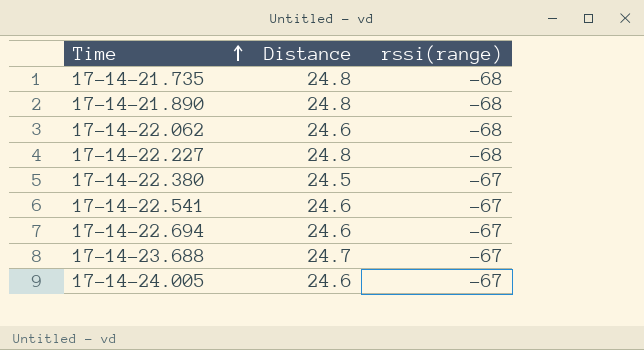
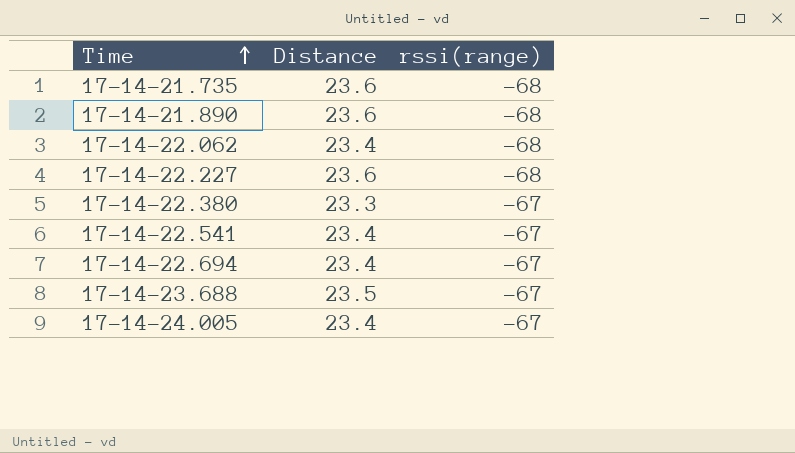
17-14-21.735 | Distance: 24.8 -> 23.6
17-14-21.890 | Distance: 24.8 -> 23.6
17-14-22.062 | Distance: 24.6 -> 23.4
17-14-22.227 | Distance: 24.8 -> 23.6
17-14-22.380 | Distance: 24.5 -> 23.3
17-14-22.541 | Distance: 24.6 -> 23.4
17-14-22.694 | Distance: 24.6 -> 23.4
17-14-23.688 | Distance: 24.7 -> 23.5
17-14-24.005 | Distance: 24.6 -> 23.4

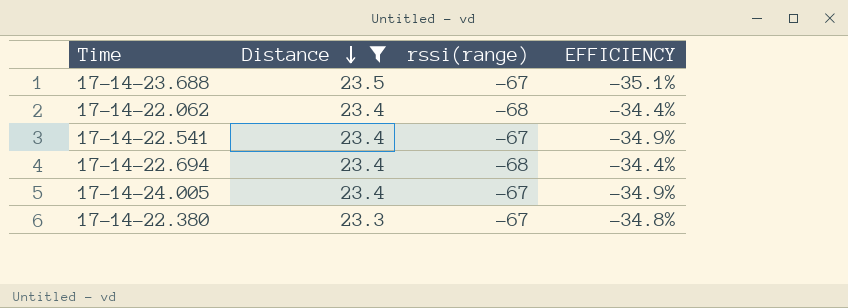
filter: none -> Distance != 23.6
row order: Time ascending -> Distance descending
column EFFICIENCY | formula: none -> [Distance] / [rssi(range)]
17-14-22.694 | rssi(range): -67 -> -68

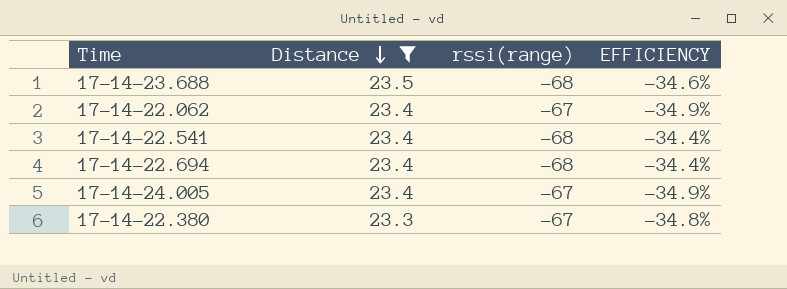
17-14-23.688 | rssi(range): -67 -> -68
17-14-23.688 | EFFICIENCY: -35.1% -> -34.6%
17-14-22.062 | rssi(range): -68 -> -67
17-14-22.062 | EFFICIENCY: -34.4% -> -34.9%
17-14-22.541 | rssi(range): -67 -> -68
17-14-22.541 | EFFICIENCY: -34.9% -> -34.4%

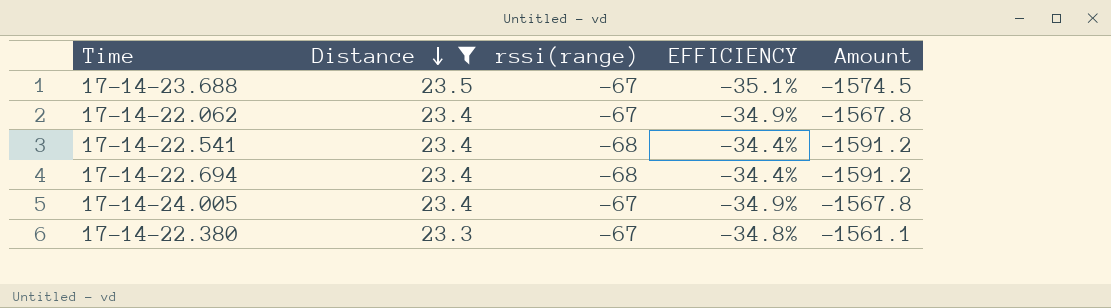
column Amount | formula: none -> [Distance] * [rssi(range)]
17-14-23.688 | rssi(range): -68 -> -67
17-14-23.688 | EFFICIENCY: -34.6% -> -35.1%

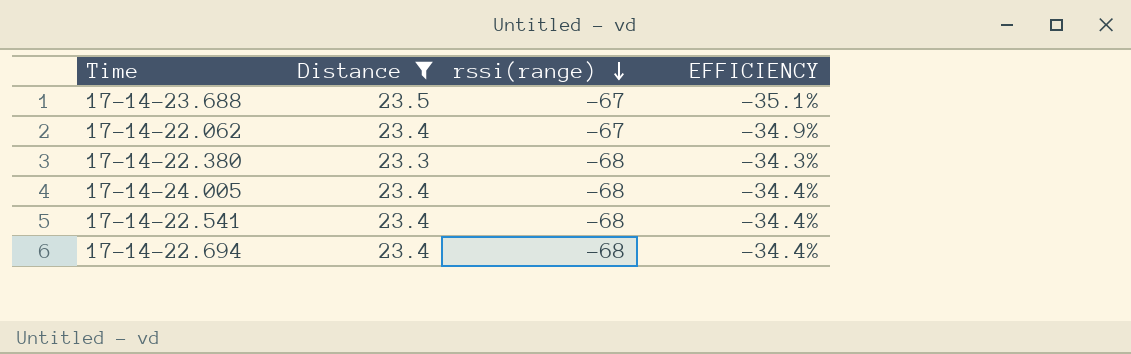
row order: Distance descending -> rssi(range) descending
column Amount | formula: [Distance] * [rssi(range)] -> none
17-14-22.380 | rssi(range): -67 -> -68
17-14-22.380 | EFFICIENCY: -34.8% -> -34.3%
17-14-24.005 | rssi(range): -67 -> -68
17-14-24.005 | EFFICIENCY: -34.9% -> -34.4%

